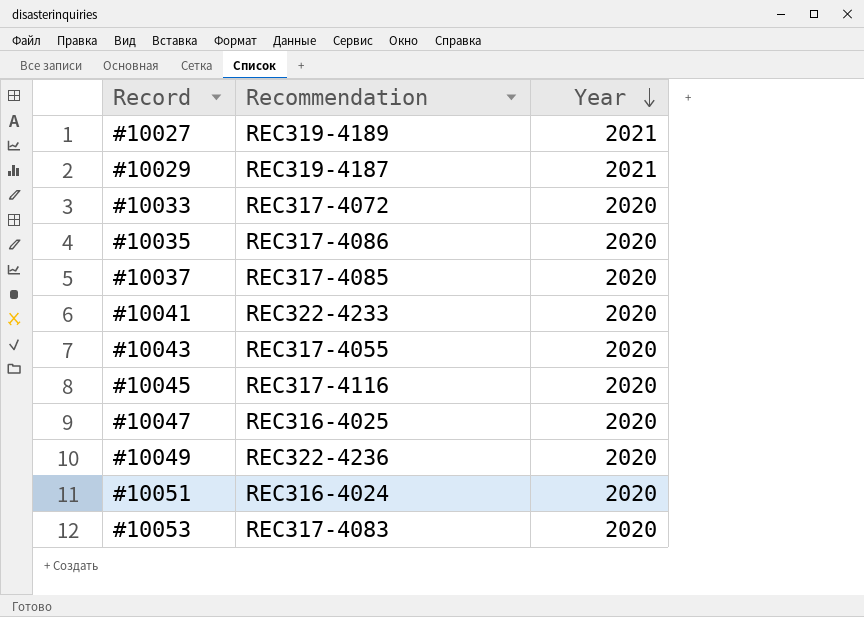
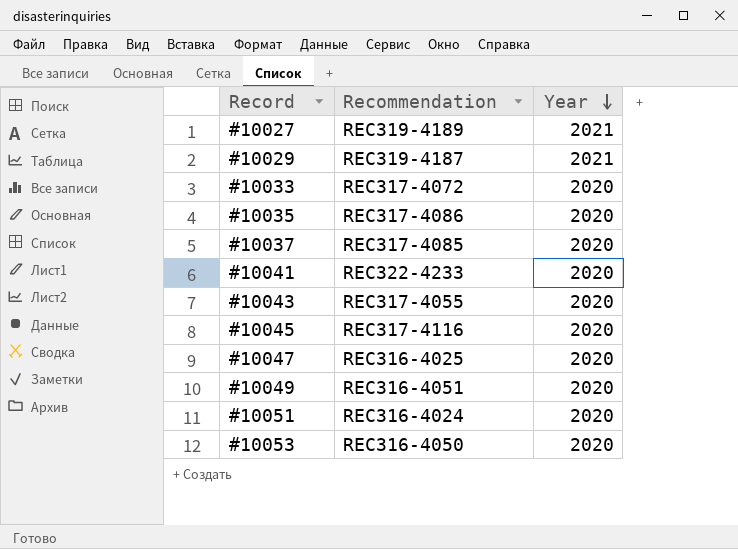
#10049 | Recommendation: REC322-4236 -> REC316-4051
#10053 | Recommendation: REC317-4083 -> REC316-4050

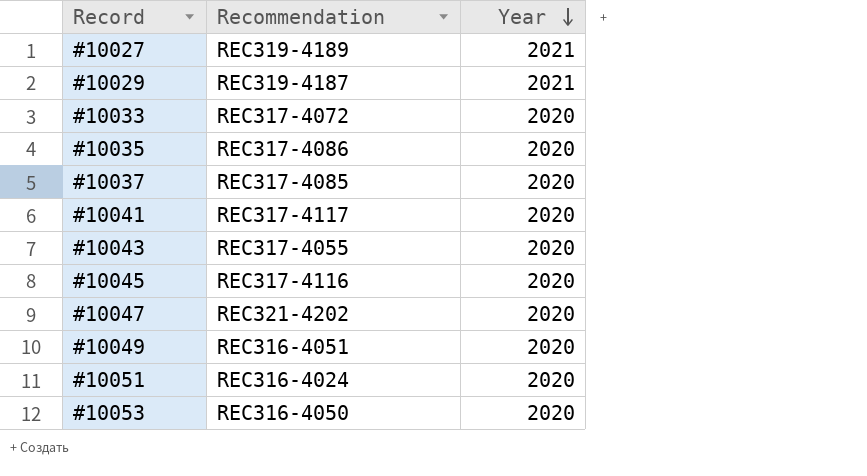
#10041 | Recommendation: REC322-4233 -> REC317-4117
#10047 | Recommendation: REC316-4025 -> REC321-4202

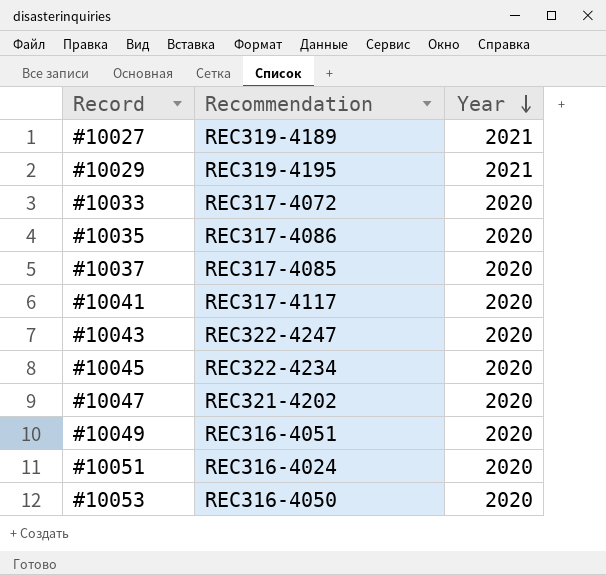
#10029 | Recommendation: REC319-4187 -> REC319-4195
#10043 | Recommendation: REC317-4055 -> REC322-4247
#10045 | Recommendation: REC317-4116 -> REC322-4234

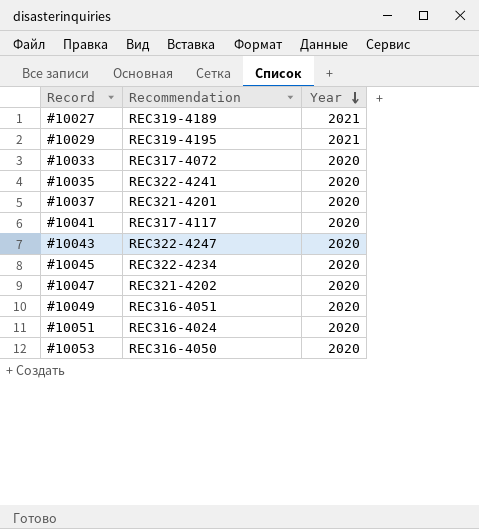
#10035 | Recommendation: REC317-4086 -> REC322-4241
#10037 | Recommendation: REC317-4085 -> REC321-4201

